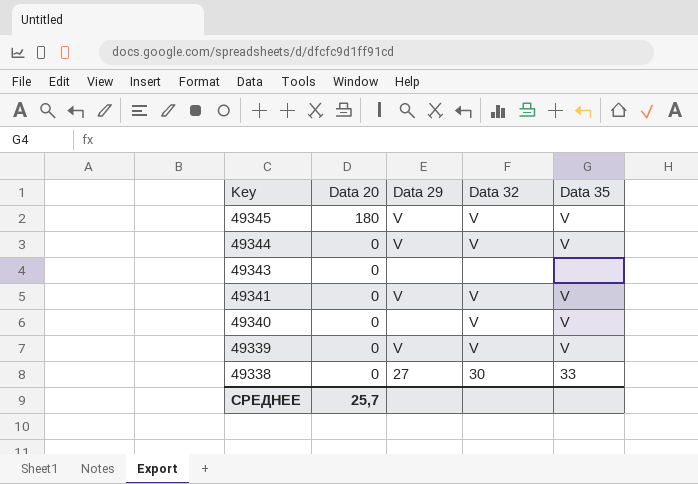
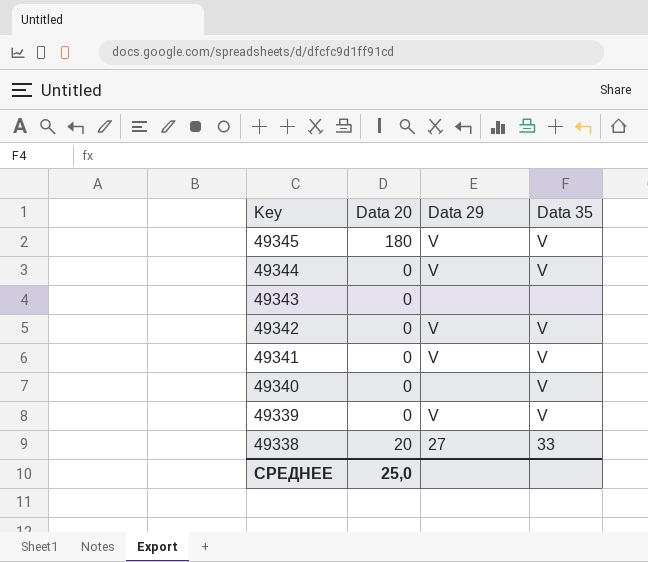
column Data 32 | position: 4 -> none
row 49342: none -> 0 | V | V
49338 | Data 20: 0 -> 20
СРЕДНЕЕ | Data 20: 25,7 -> 25,0

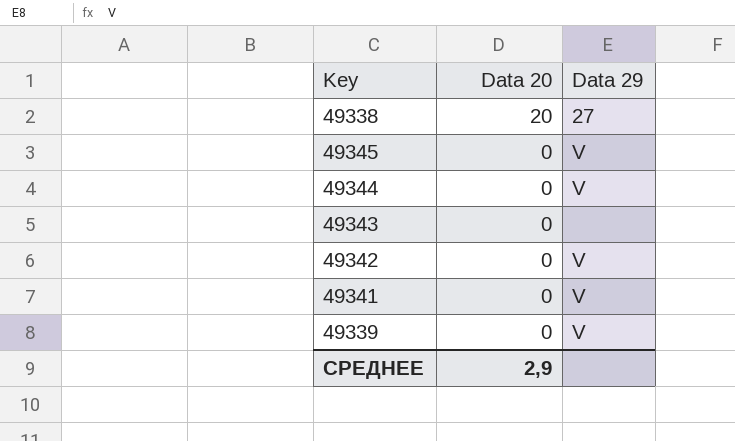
row order: Key descending -> Data 20 descending
column Data 35 | position: 4 -> none
row 49340: 0 | none | V -> none
49345 | Data 20: 180 -> 0
СРЕДНЕЕ | Data 20: 25,0 -> 2,9

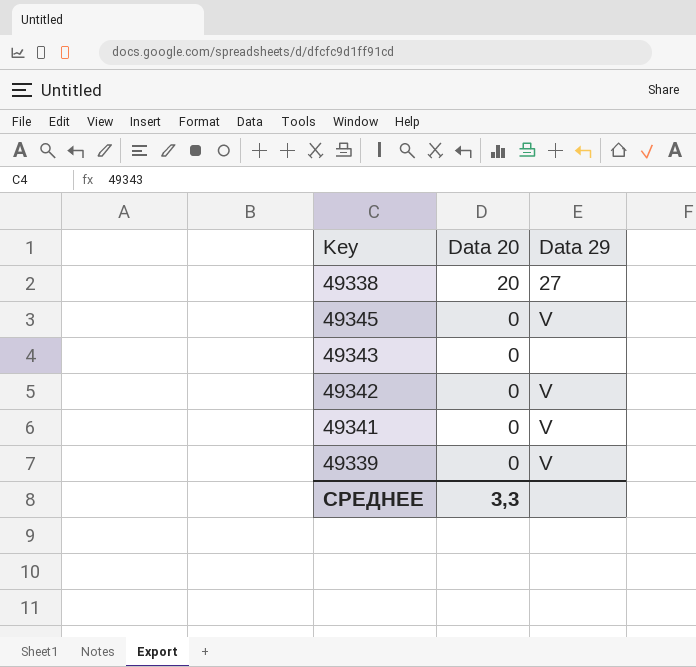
row 49344: 0 | V -> none
СРЕДНЕЕ | Data 20: 2,9 -> 3,3

